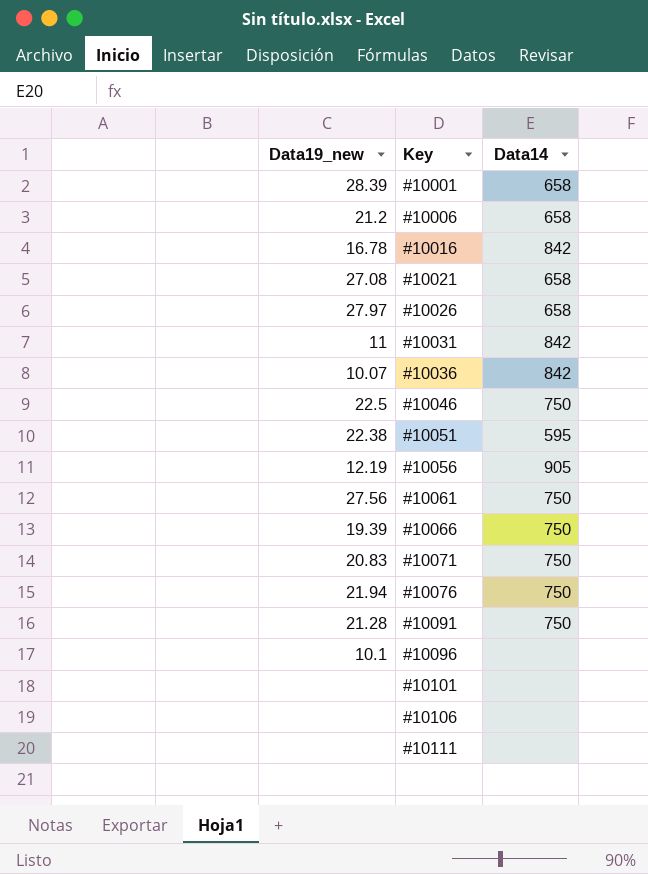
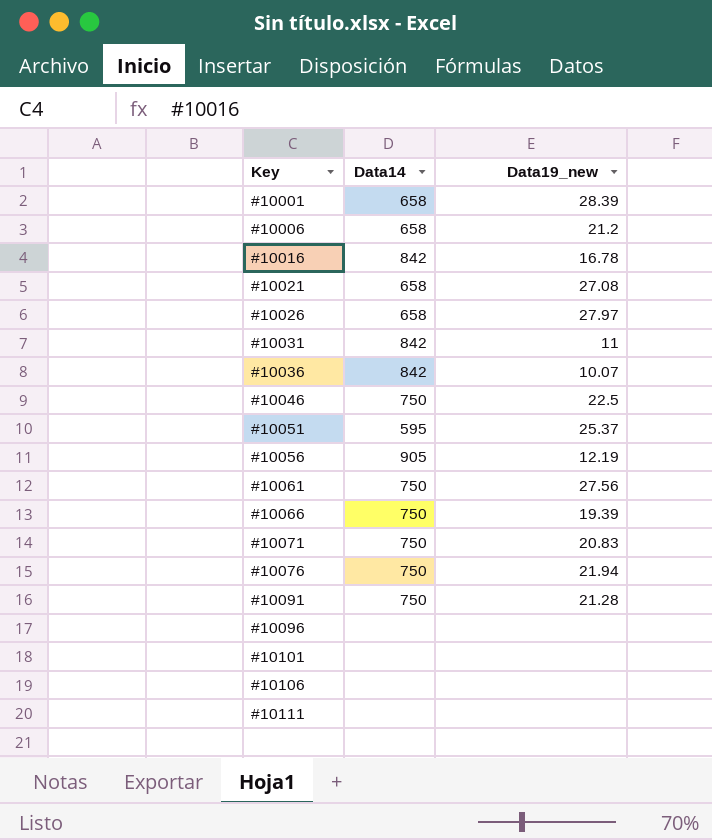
column Data19_new | position: 1 -> 3
#10051 | Data19_new: 22.38 -> 25.37
#10096 | Data19_new: 10.1 -> none

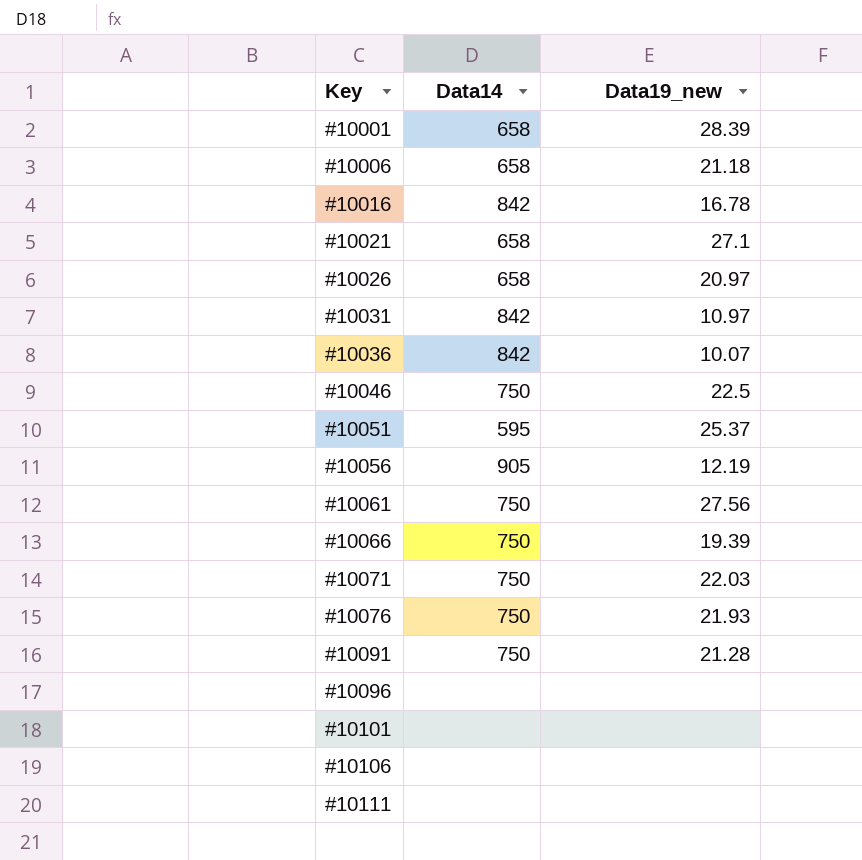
#10006 | Data19_new: 21.2 -> 21.18
#10021 | Data19_new: 27.08 -> 27.1
#10026 | Data19_new: 27.97 -> 20.97
#10031 | Data19_new: 11 -> 10.97
#10071 | Data19_new: 20.83 -> 22.03
#10076 | Data19_new: 21.94 -> 21.93

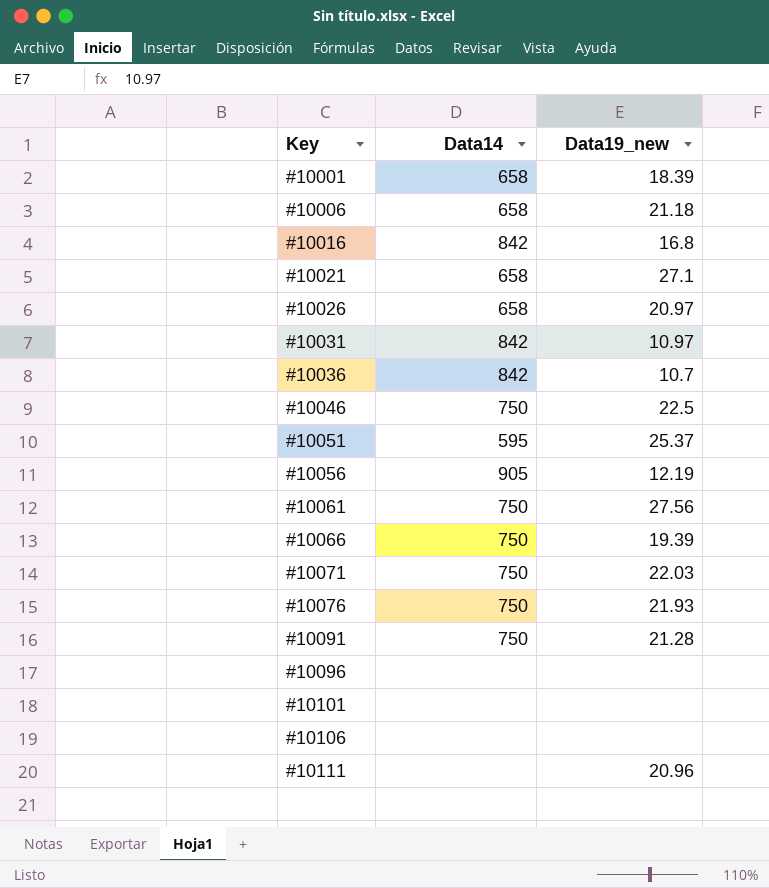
#10001 | Data19_new: 28.39 -> 18.39
#10016 | Data19_new: 16.78 -> 16.8
#10036 | Data19_new: 10.07 -> 10.7
#10111 | Data19_new: none -> 20.96

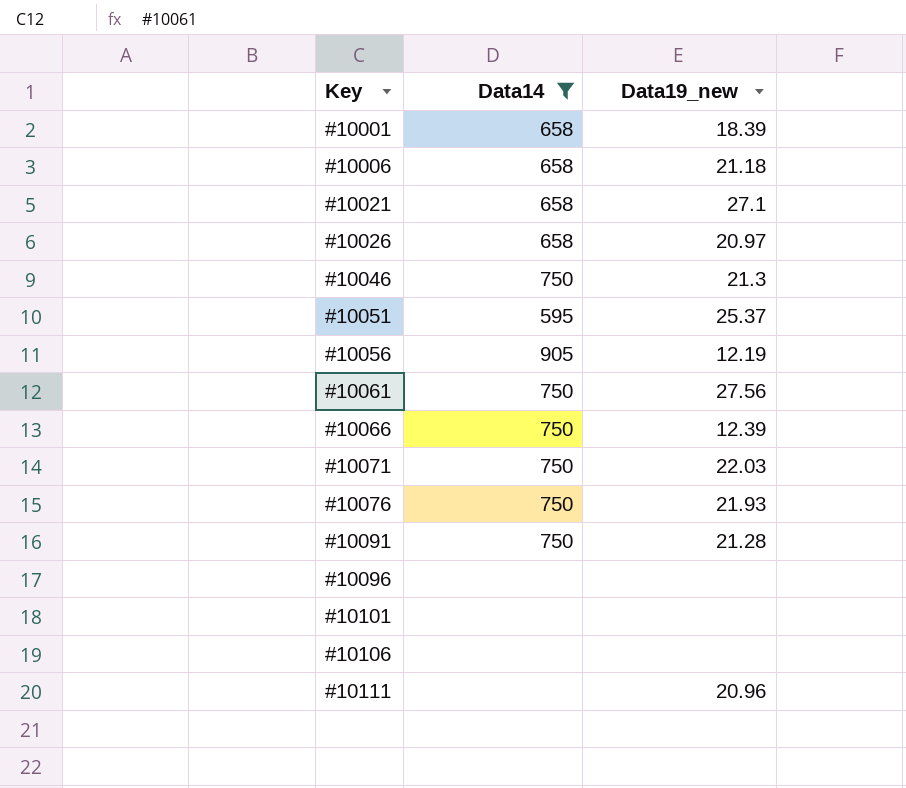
filter: none -> Data14 != 842
#10046 | Data19_new: 22.5 -> 21.3
#10066 | Data19_new: 19.39 -> 12.39

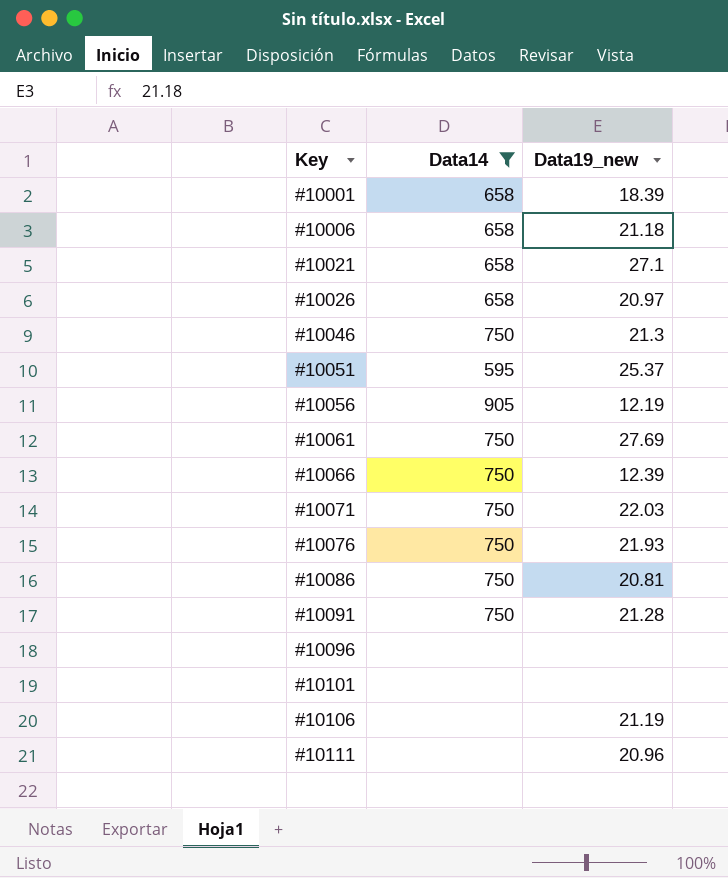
#10061 | Data19_new: 27.56 -> 27.69
row #10086: none -> 750 | 20.81
#10106 | Data19_new: none -> 21.19

